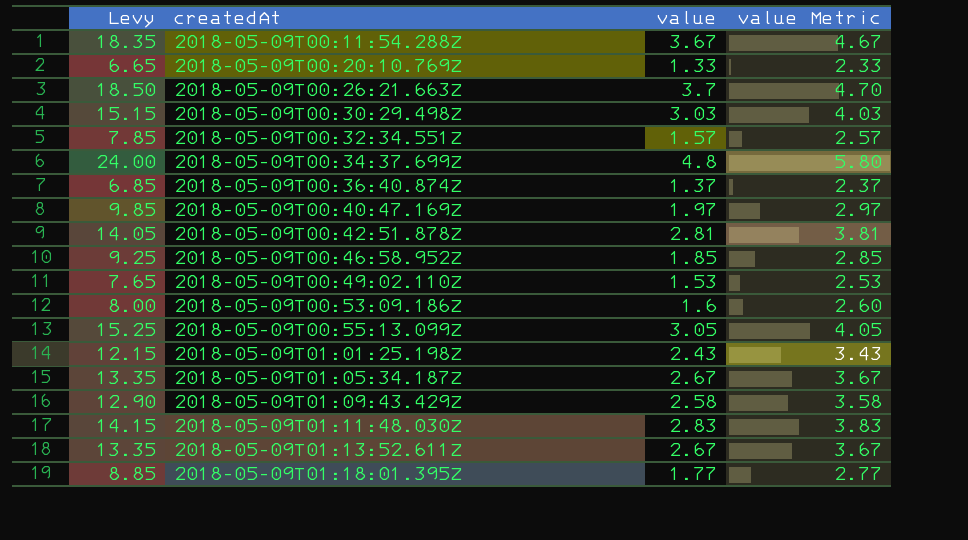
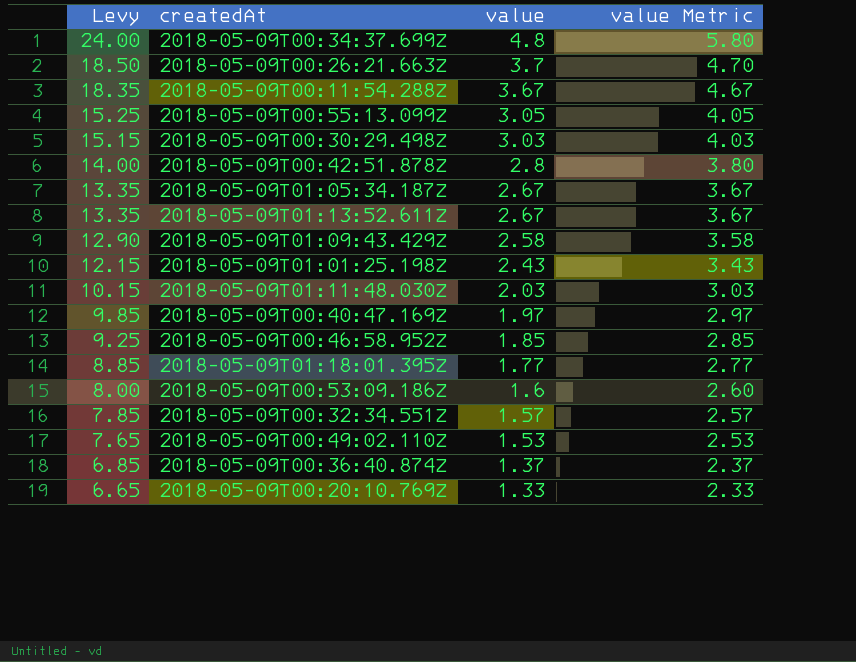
row order: createdAt ascending -> Levy descending
2018-05-09T00:42:51.878Z | Levy: 14.05 -> 14.00
2018-05-09T00:42:51.878Z | value: 2.81 -> 2.8
2018-05-09T00:42:51.878Z | value Metric: 3.81 -> 3.80
2018-05-09T01:11:48.030Z | Levy: 14.15 -> 10.15
2018-05-09T01:11:48.030Z | value: 2.83 -> 2.03
2018-05-09T01:11:48.030Z | value Metric: 3.83 -> 3.03

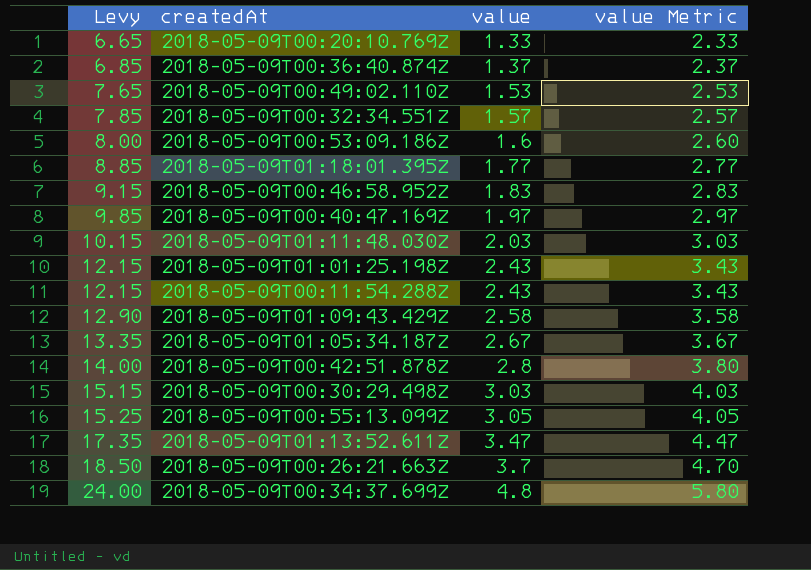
row order: Levy descending -> Levy ascending
2018-05-09T00:46:58.952Z | Levy: 9.25 -> 9.15
2018-05-09T00:46:58.952Z | value: 1.85 -> 1.83
2018-05-09T00:46:58.952Z | value Metric: 2.85 -> 2.83
2018-05-09T00:11:54.288Z | Levy: 18.35 -> 12.15
2018-05-09T00:11:54.288Z | value: 3.67 -> 2.43
2018-05-09T00:11:54.288Z | value Metric: 4.67 -> 3.43
2018-05-09T01:13:52.611Z | Levy: 13.35 -> 17.35
2018-05-09T01:13:52.611Z | value: 2.67 -> 3.47
2018-05-09T01:13:52.611Z | value Metric: 3.67 -> 4.47

